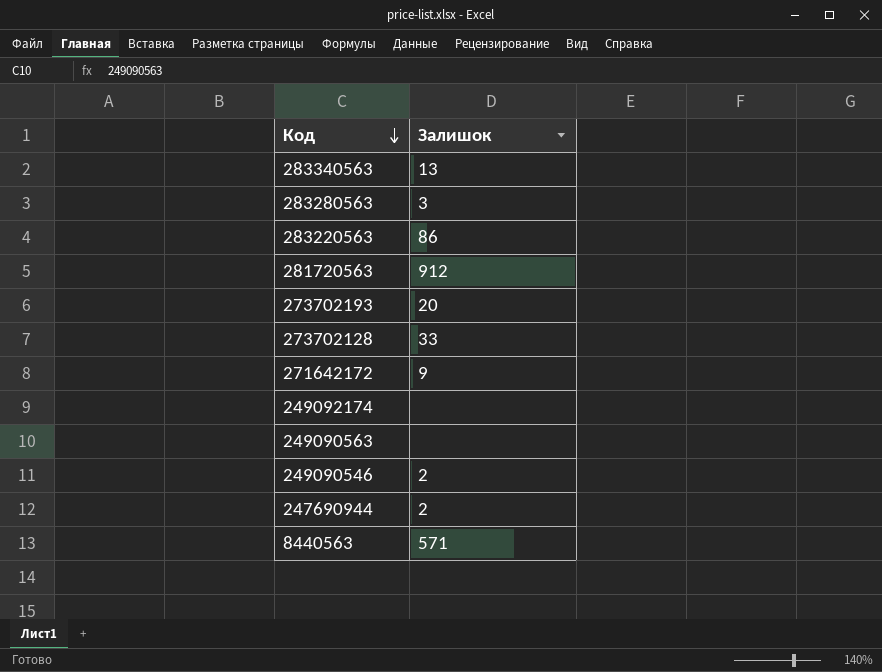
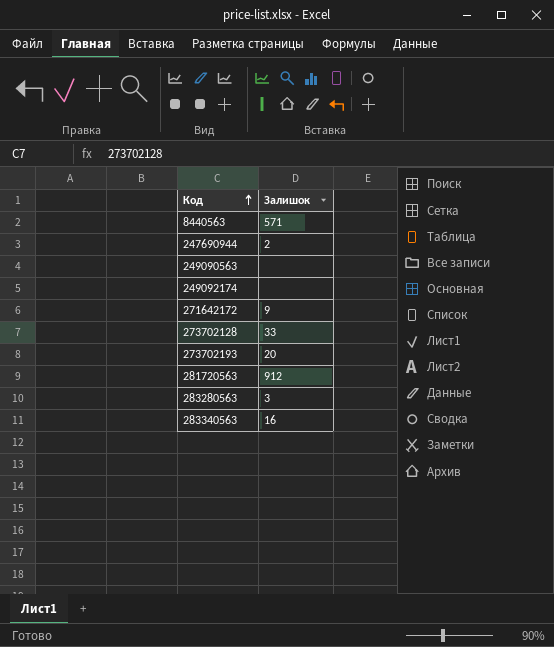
row order: Код descending -> Код ascending
row 283220563: 86 -> none
row 249090546: 2 -> none
283340563 | Залишок: 13 -> 16

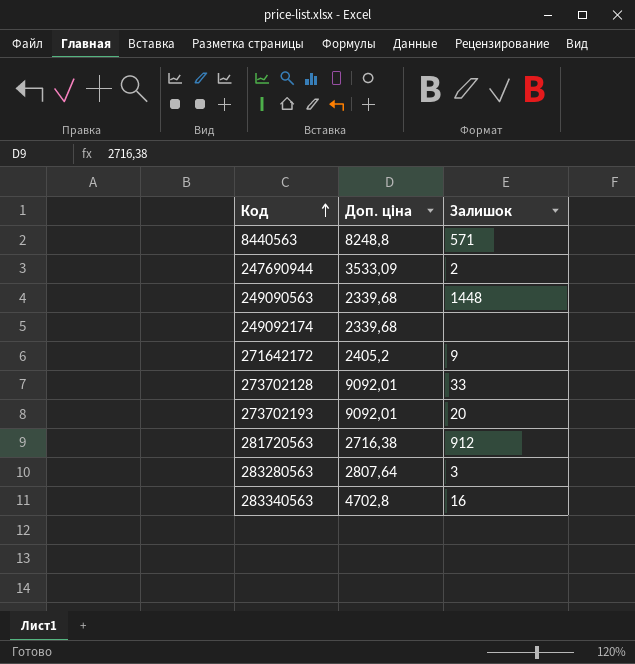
column Доп. ціна | position: none -> 2
249090563 | Залишок: none -> 1448

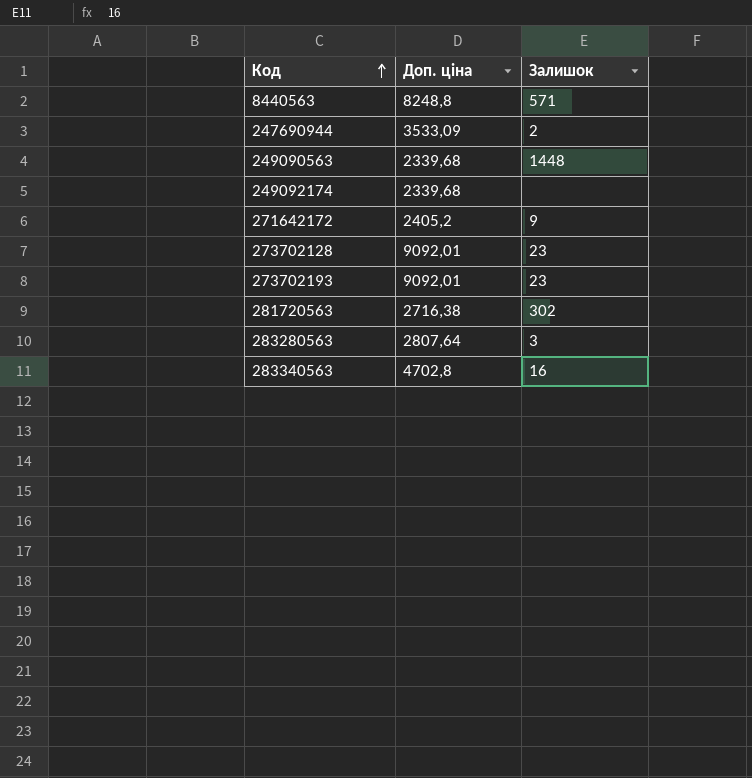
273702128 | Залишок: 33 -> 23
273702193 | Залишок: 20 -> 23
281720563 | Залишок: 912 -> 302

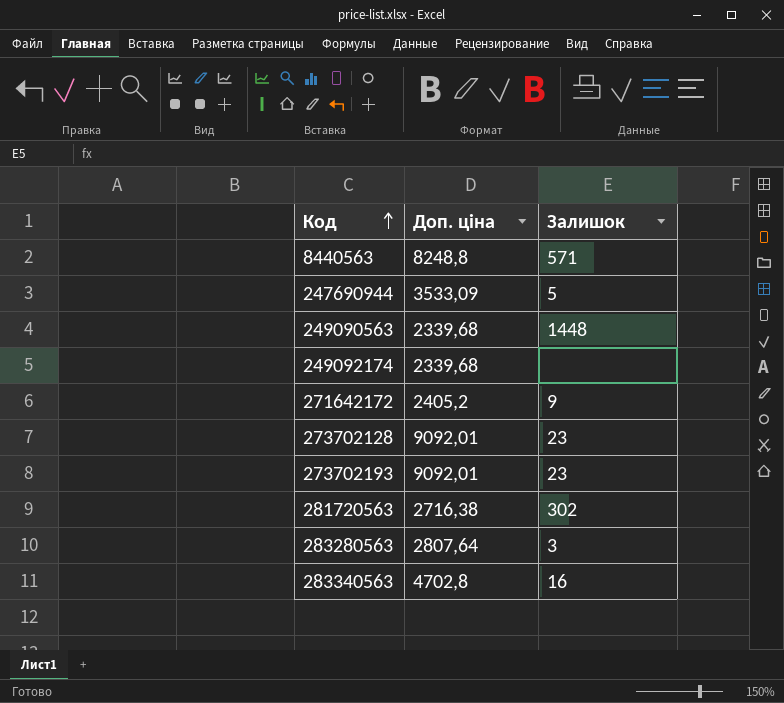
247690944 | Залишок: 2 -> 5

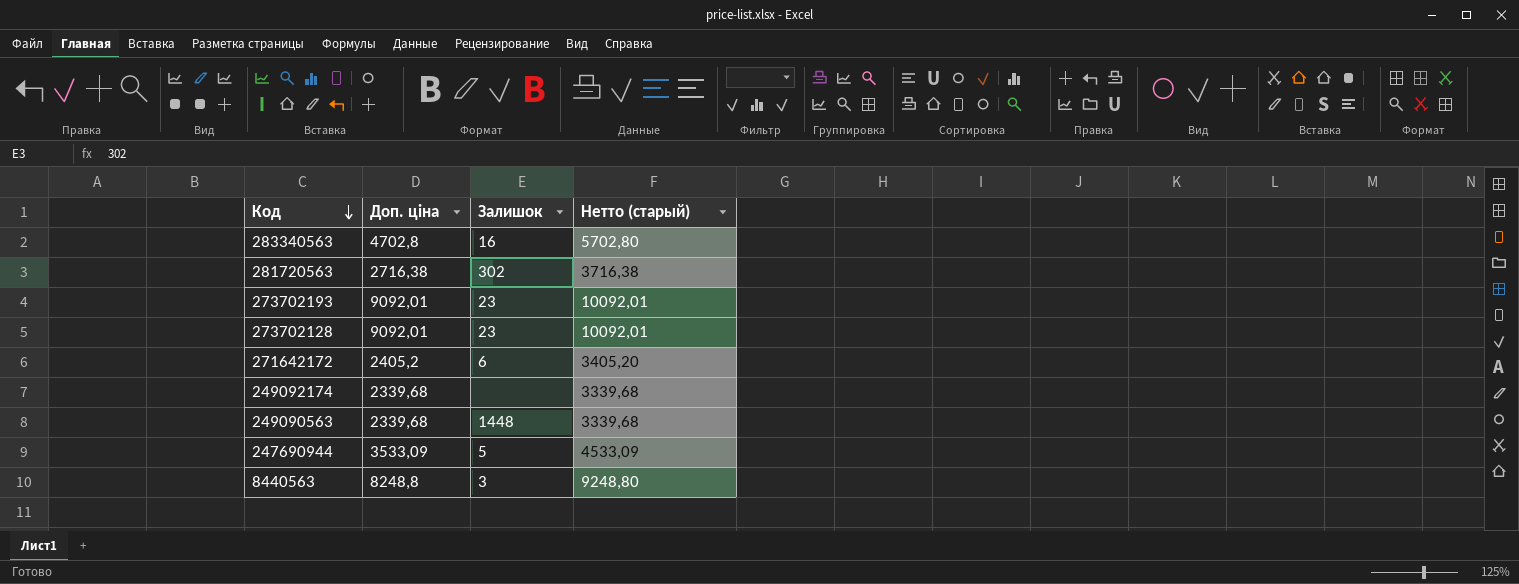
row order: Код ascending -> Код descending
column Нетто (старый) | formula: none -> [Доп. ціна] + 1000
row 283280563: 2807,64 | 3 -> none
271642172 | Залишок: 9 -> 6
8440563 | Залишок: 571 -> 3

